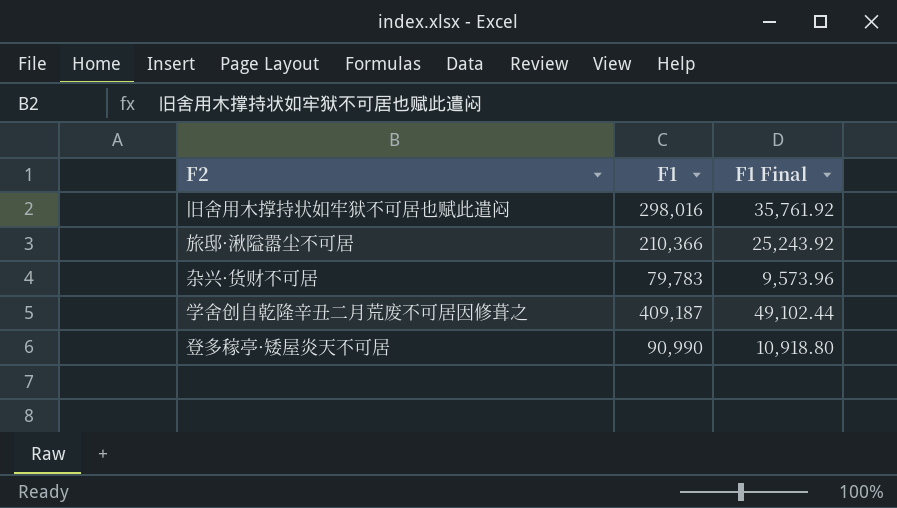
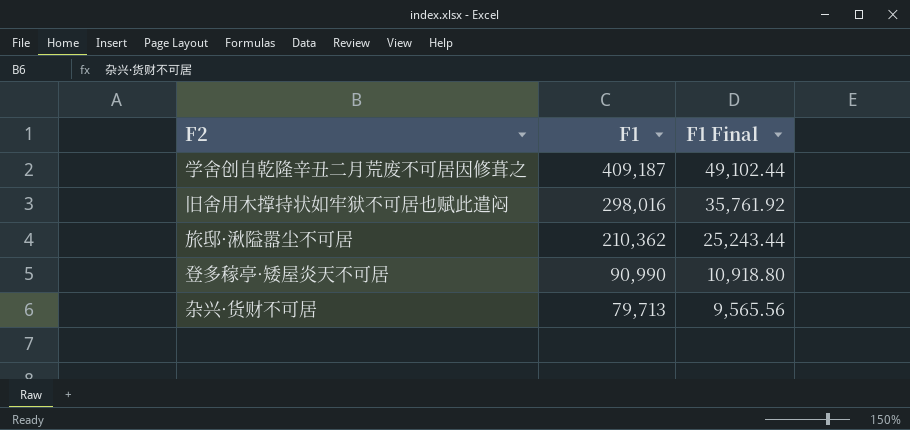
row order: none -> F1 descending
旅邸·湫隘嚣尘不可居 | F1: 210,366 -> 210,362
旅邸·湫隘嚣尘不可居 | F1 Final: 25,243.92 -> 25,243.44
杂兴·货财不可居 | F1: 79,783 -> 79,713
杂兴·货财不可居 | F1 Final: 9,573.96 -> 9,565.56

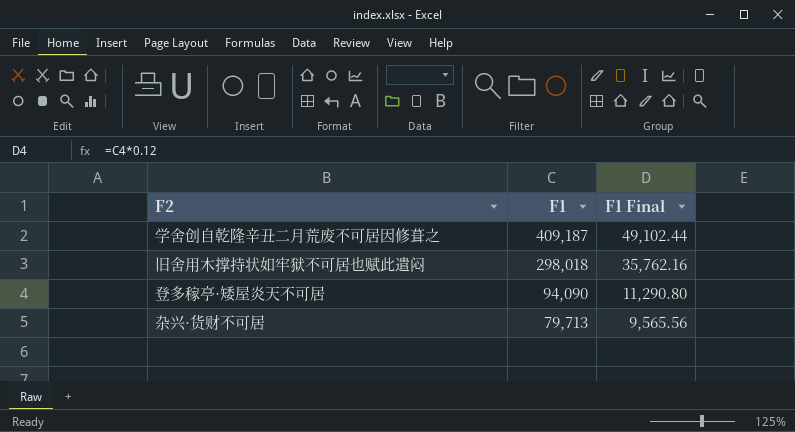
row 旅邸·湫隘嚣尘不可居: 210,362 | 25,243.44 -> none
旧舍用木撑持状如牢狱不可居也赋此遣闷 | F1: 298,016 -> 298,018
旧舍用木撑持状如牢狱不可居也赋此遣闷 | F1 Final: 35,761.92 -> 35,762.16
登多稼亭·矮屋炎天不可居 | F1: 90,990 -> 94,090
登多稼亭·矮屋炎天不可居 | F1 Final: 10,918.80 -> 11,290.80

